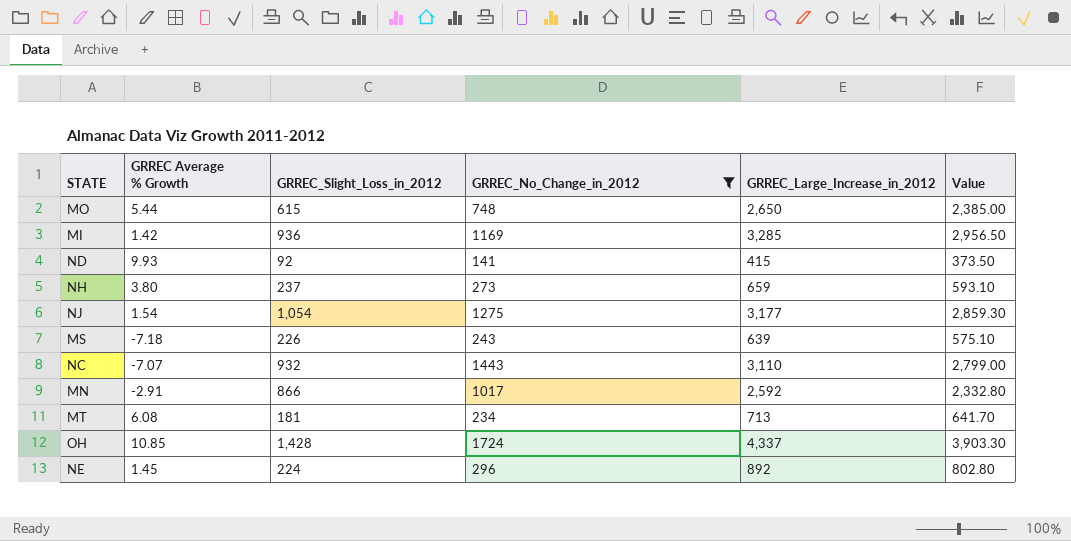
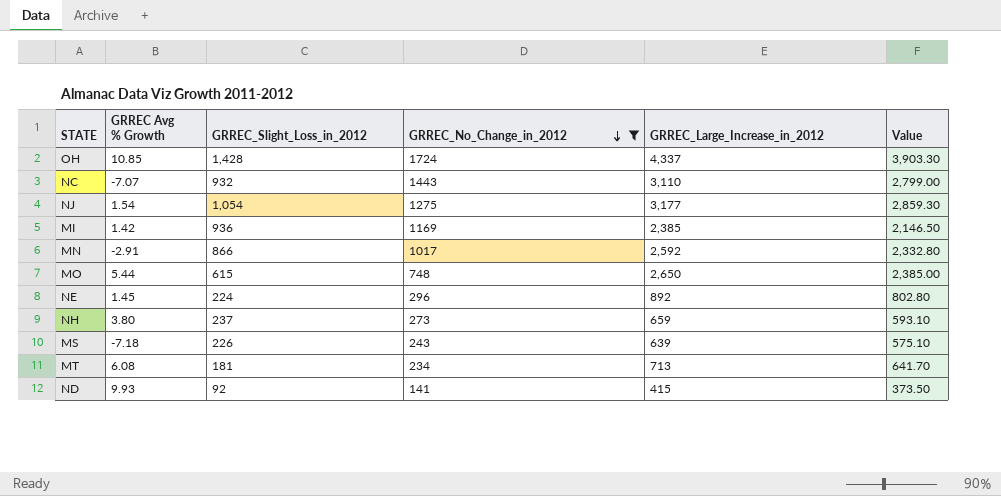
row order: none -> GRREC_No_Change_in_2012 descending
column name: GRREC Average % Growth -> GRREC Avg % Growth
MI | GRREC_Large_Increase_in_2012: 3,285 -> 2,385
MI | Value: 2,956.50 -> 2,146.50

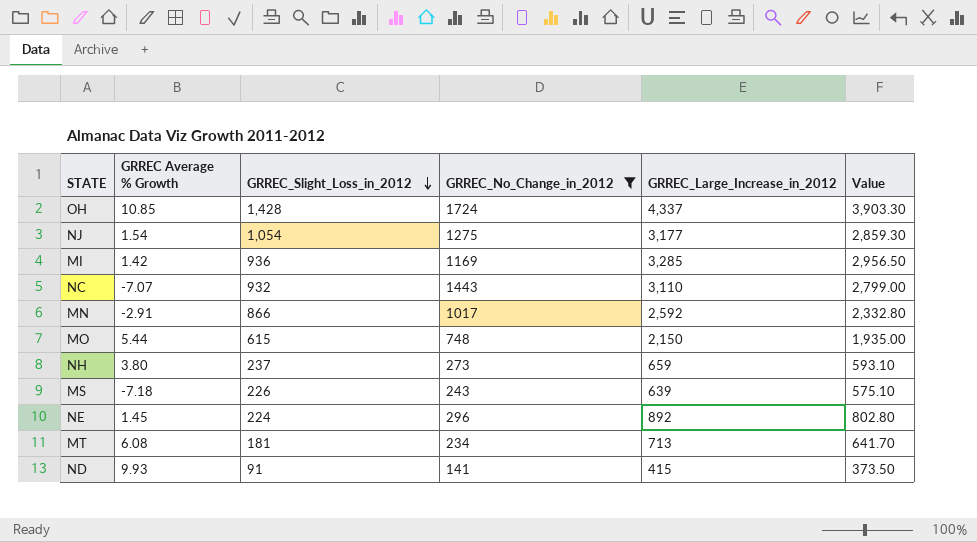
row order: GRREC_No_Change_in_2012 descending -> GRREC_Slight_Loss_in_2012 descending
column name: GRREC Avg % Growth -> GRREC Average % Growth
MI | GRREC_Large_Increase_in_2012: 2,385 -> 3,285
MI | Value: 2,146.50 -> 2,956.50
MO | GRREC_Large_Increase_in_2012: 2,650 -> 2,150
MO | Value: 2,385.00 -> 1,935.00
ND | GRREC_Slight_Loss_in_2012: 92 -> 91

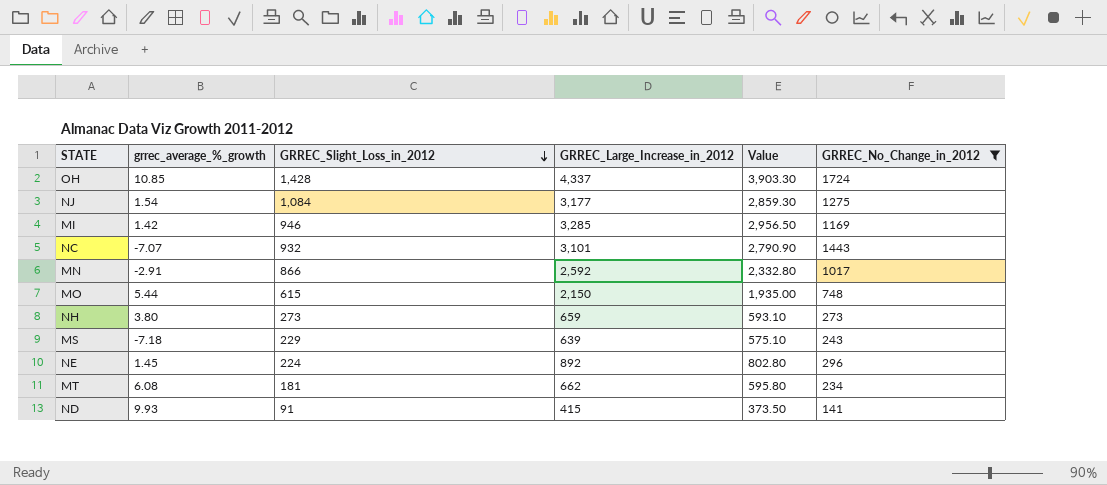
column name: GRREC Average % Growth -> grrec_average_%_growth
column GRREC_No_Change_in_2012 | position: 4 -> 6
NJ | GRREC_Slight_Loss_in_2012: 1,054 -> 1,084
MI | GRREC_Slight_Loss_in_2012: 936 -> 946
NC | GRREC_Large_Increase_in_2012: 3,110 -> 3,101
NC | Value: 2,799.00 -> 2,790.90
NH | GRREC_Slight_Loss_in_2012: 237 -> 273
MS | GRREC_Slight_Loss_in_2012: 226 -> 229
MT | GRREC_Large_Increase_in_2012: 713 -> 662
MT | Value: 641.70 -> 595.80

